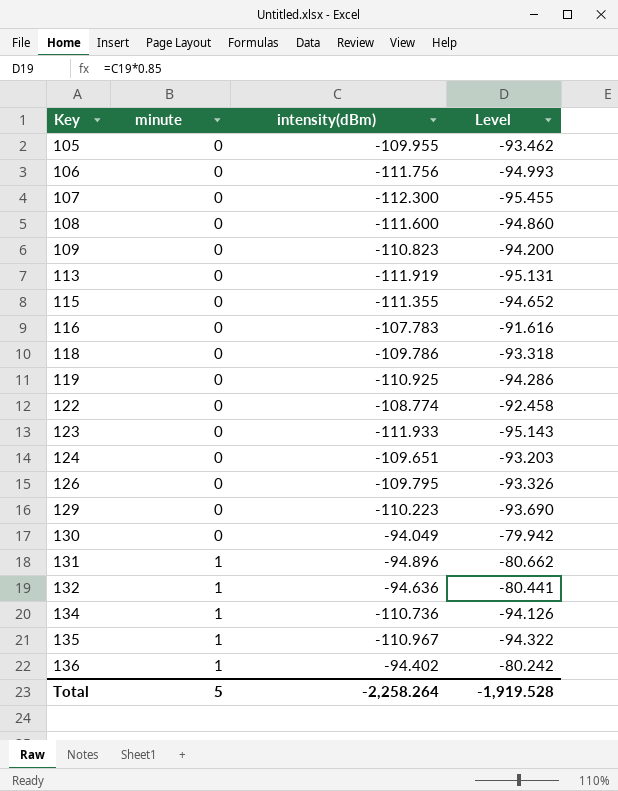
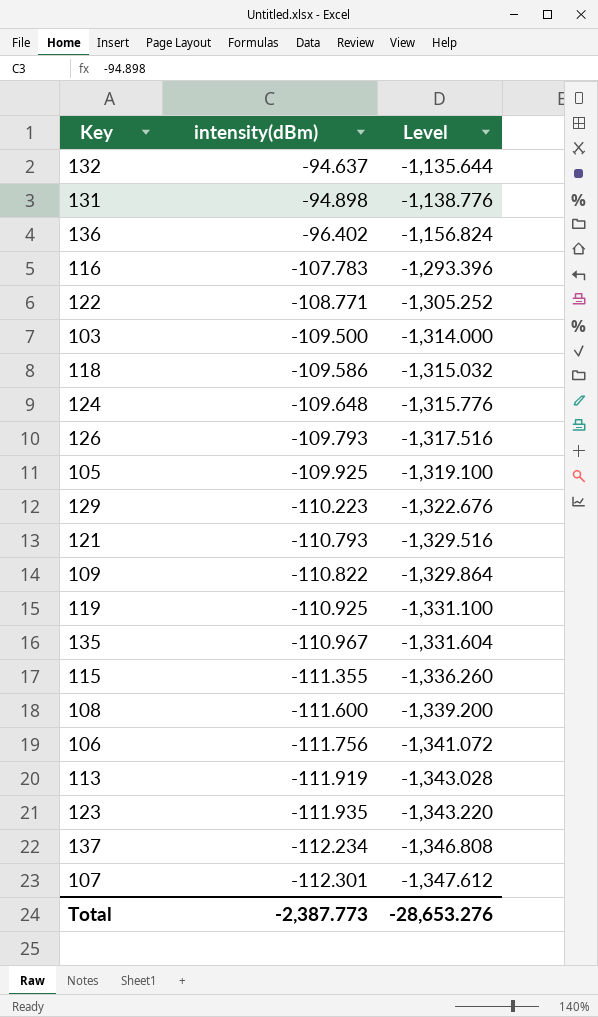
row order: Key ascending -> intensity(dBm) descending
column minute | position: 2 -> none
column Level | formula: [intensity(dBm)] * 0.85 -> [intensity(dBm)] * 12
row 130: 0 | -94.049 | -79.942 -> none
row 134: 1 | -110.736 | -94.126 -> none
132 | intensity(dBm): -94.636 -> -94.637
131 | intensity(dBm): -94.896 -> -94.898
136 | intensity(dBm): -94.402 -> -96.402
122 | intensity(dBm): -108.774 -> -108.771
row 103: none -> -109.500 | -1,314.000
118 | intensity(dBm): -109.786 -> -109.586
124 | intensity(dBm): -109.651 -> -109.648
126 | intensity(dBm): -109.795 -> -109.793
105 | intensity(dBm): -109.955 -> -109.925
row 121: none -> -110.793 | -1,329.516
109 | intensity(dBm): -110.823 -> -110.822
123 | intensity(dBm): -111.933 -> -111.935
row 137: none -> -112.234 | -1,346.808
107 | intensity(dBm): -112.300 -> -112.301
Total | intensity(dBm): -2,258.264 -> -2,387.773
Total | Level: -1,919.528 -> -28,653.276

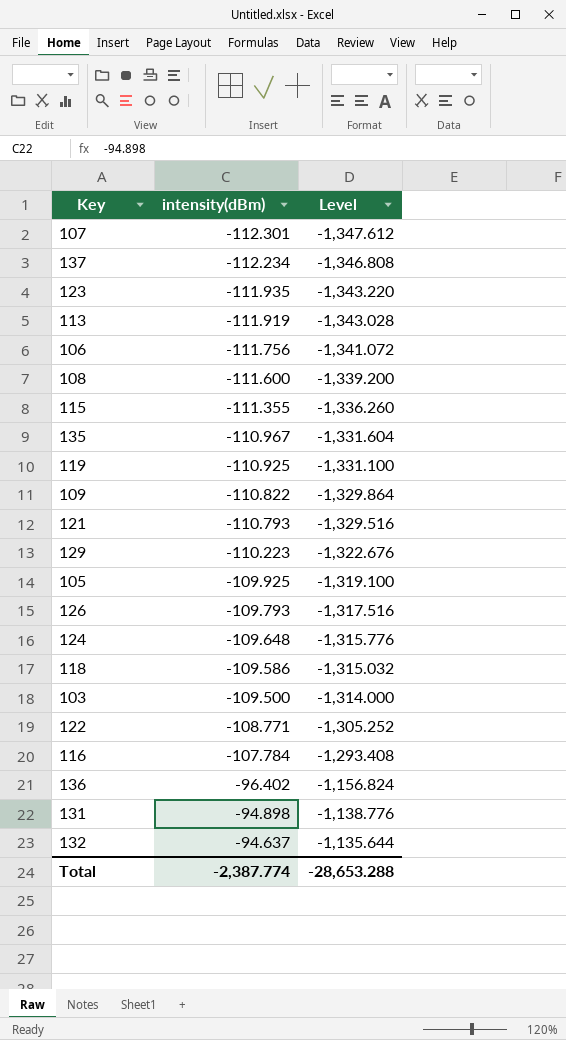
row order: intensity(dBm) descending -> intensity(dBm) ascending
116 | intensity(dBm): -107.783 -> -107.784
116 | Level: -1,293.396 -> -1,293.408
Total | intensity(dBm): -2,387.773 -> -2,387.774
Total | Level: -28,653.276 -> -28,653.288

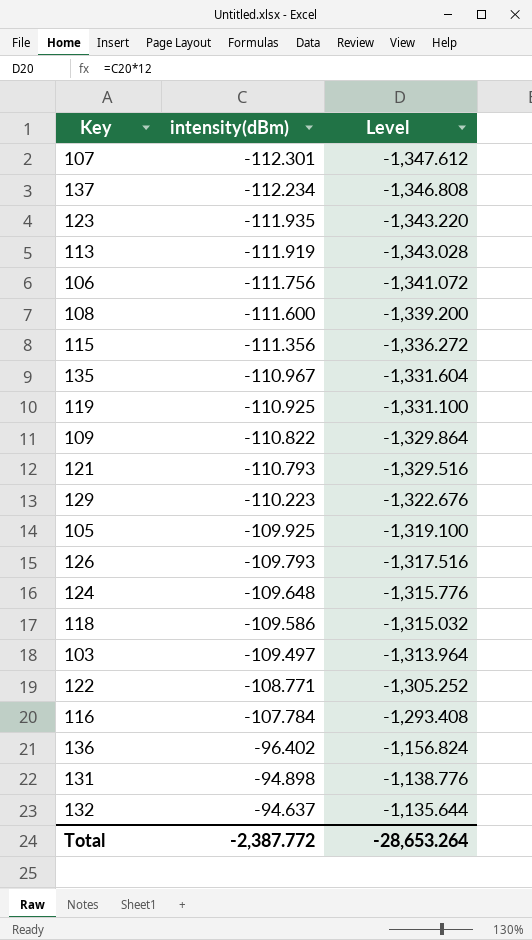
115 | intensity(dBm): -111.355 -> -111.356
115 | Level: -1,336.260 -> -1,336.272
103 | intensity(dBm): -109.500 -> -109.497
103 | Level: -1,314.000 -> -1,313.964
Total | intensity(dBm): -2,387.774 -> -2,387.772
Total | Level: -28,653.288 -> -28,653.264

